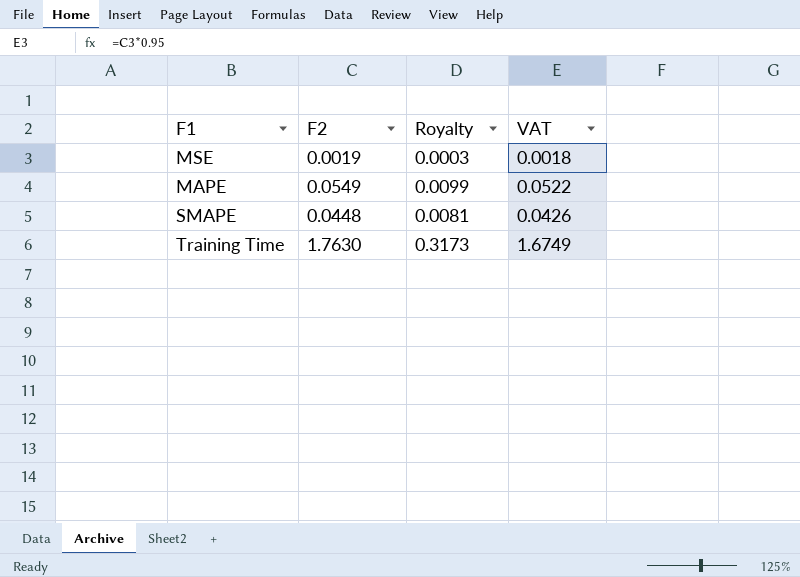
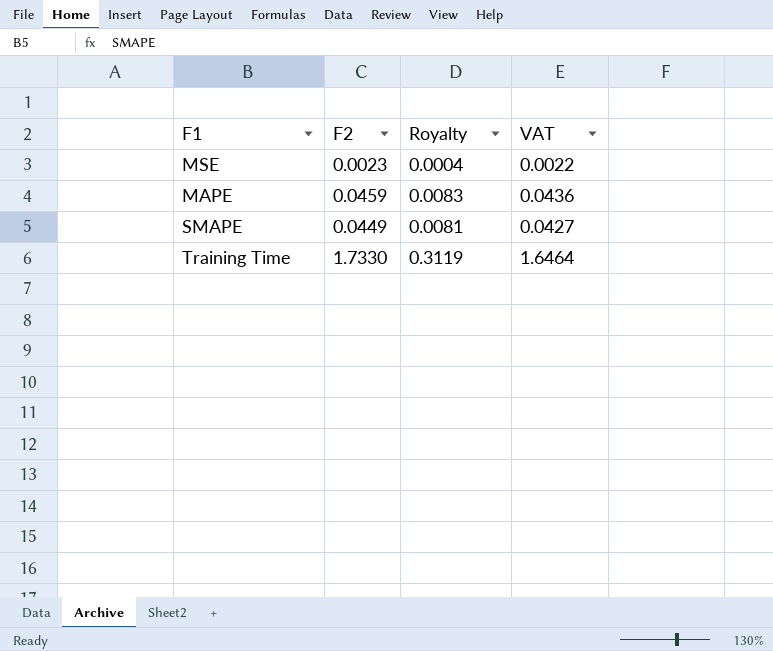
MSE | F2: 0.0019 -> 0.0023
MSE | Royalty: 0.0003 -> 0.0004
MSE | VAT: 0.0018 -> 0.0022
MAPE | F2: 0.0549 -> 0.0459
MAPE | Royalty: 0.0099 -> 0.0083
MAPE | VAT: 0.0522 -> 0.0436
SMAPE | F2: 0.0448 -> 0.0449
SMAPE | VAT: 0.0426 -> 0.0427
Training Time | F2: 1.7630 -> 1.7330
Training Time | Royalty: 0.3173 -> 0.3119
Training Time | VAT: 1.6749 -> 1.6464

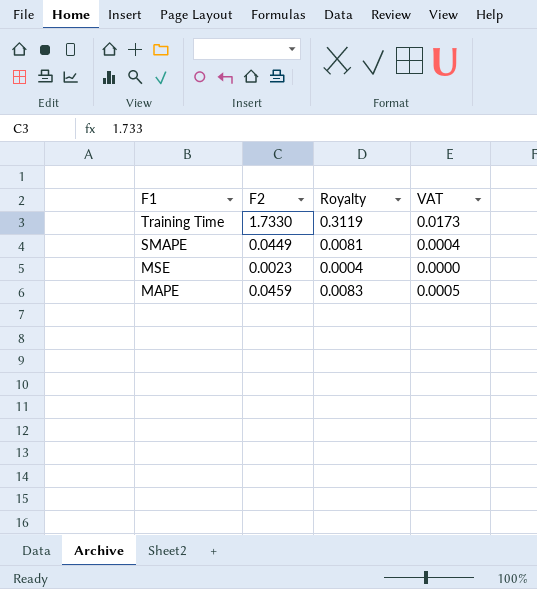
row order: none -> F1 descending
column VAT | formula: [F2] * 0.95 -> [F2] * 0.01

